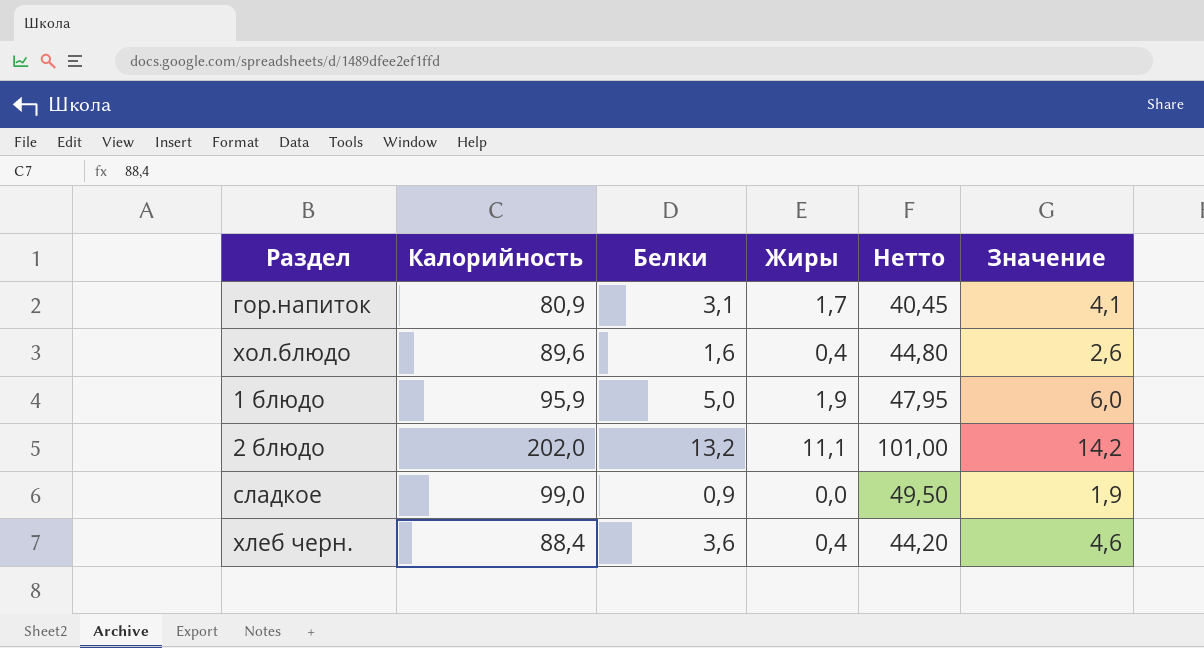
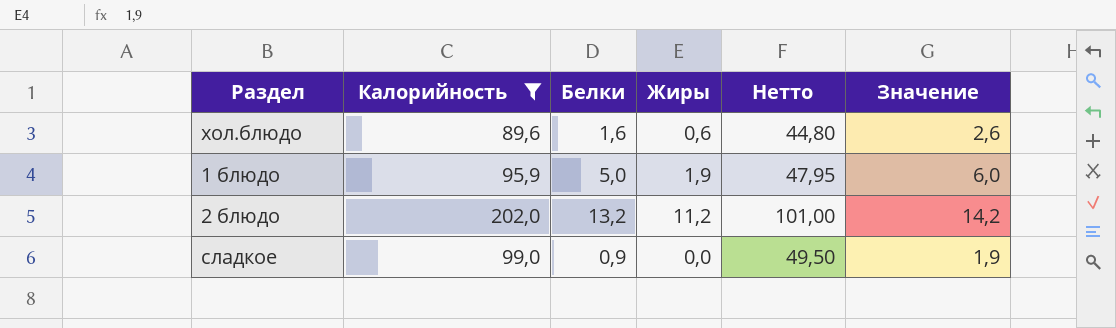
filter: none -> Калорийность >= 89,6
хол.блюдо | Жиры: 0,4 -> 0,6
2 блюдо | Жиры: 11,1 -> 11,2

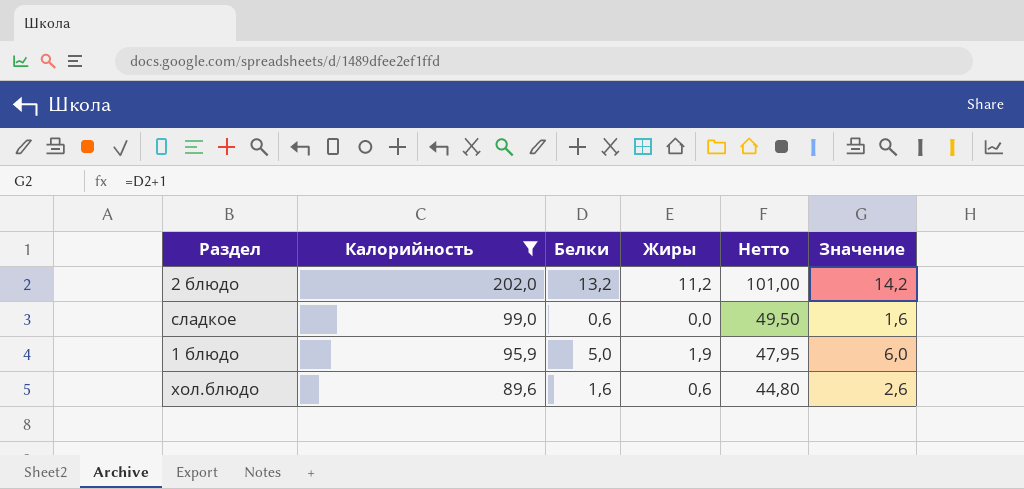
row order: none -> Калорийность descending
сладкое | Белки: 0,9 -> 0,6
сладкое | Значение: 1,9 -> 1,6

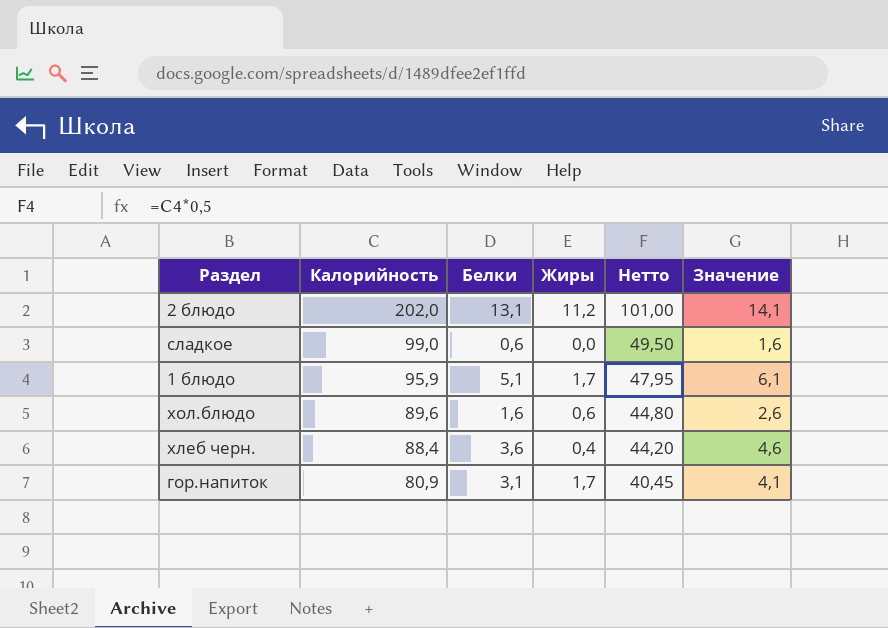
filter: Калорийность >= 89,6 -> none
2 блюдо | Белки: 13,2 -> 13,1
2 блюдо | Значение: 14,2 -> 14,1
1 блюдо | Белки: 5,0 -> 5,1
1 блюдо | Жиры: 1,9 -> 1,7
1 блюдо | Значение: 6,0 -> 6,1

